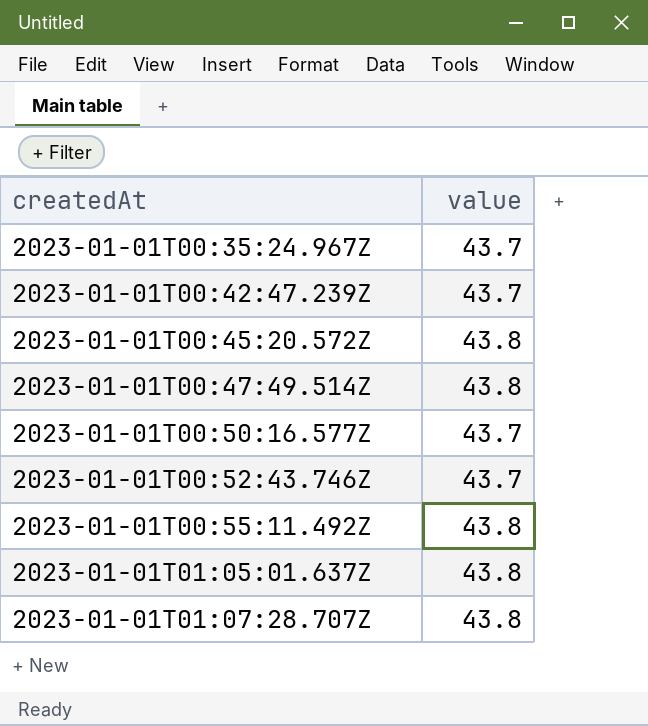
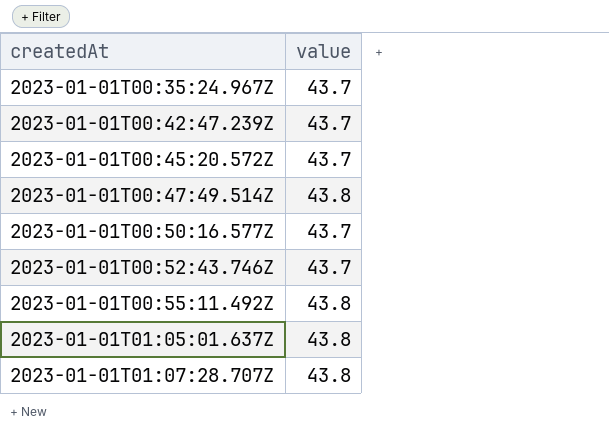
2023-01-01T00:45:20.572Z | value: 43.8 -> 43.7

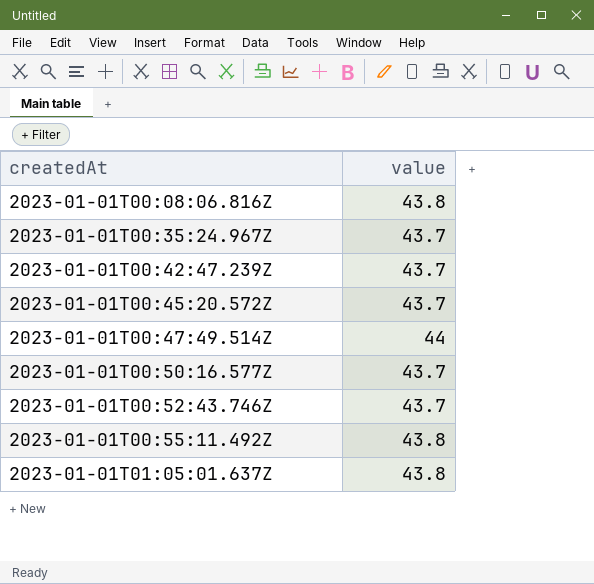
row 2023-01-01T01:07:28.707Z: 43.8 -> none
row 2023-01-01T00:08:06.816Z: none -> 43.8
2023-01-01T00:47:49.514Z | value: 43.8 -> 44

